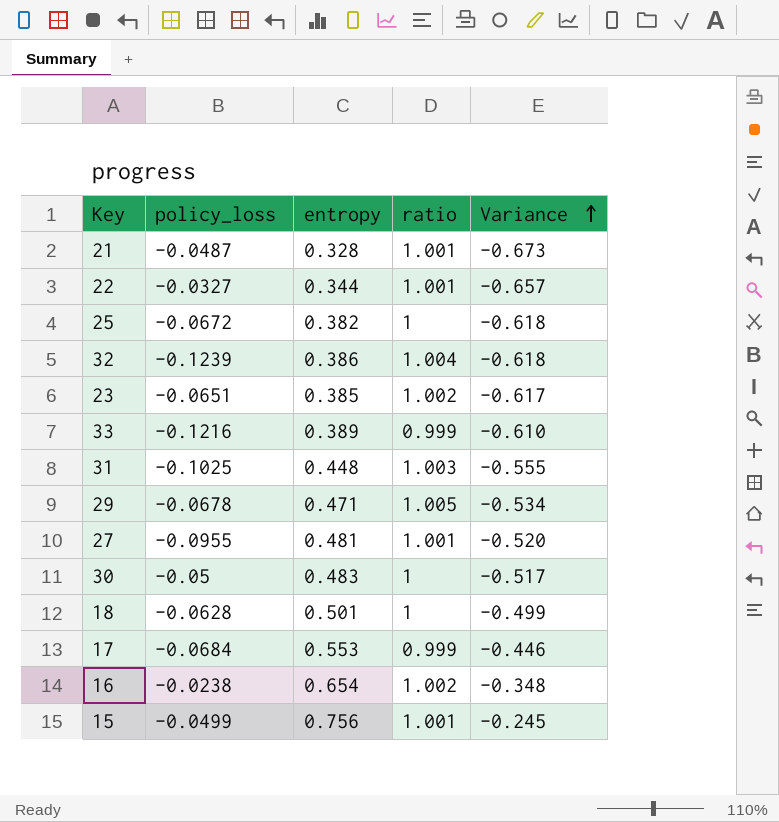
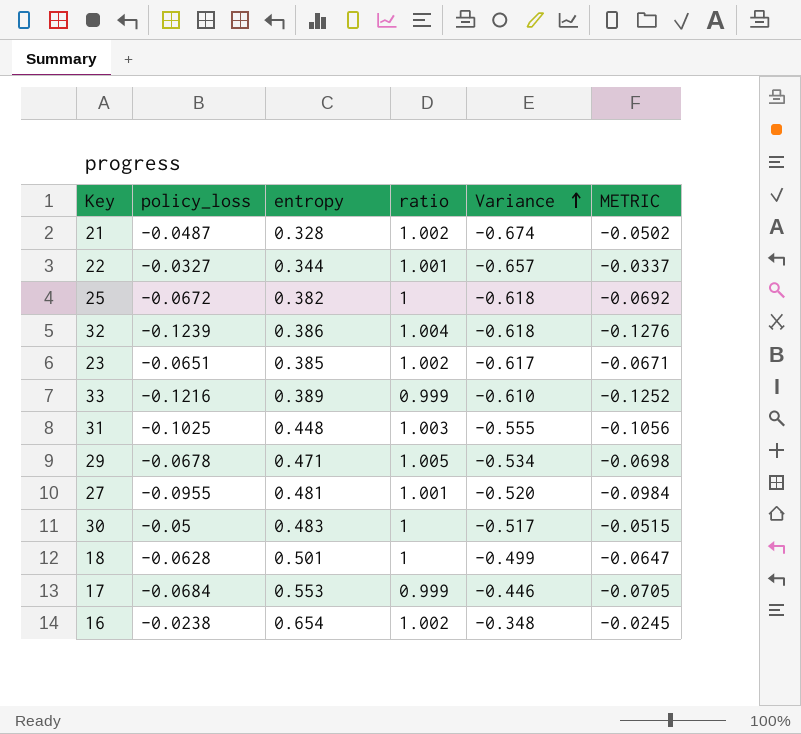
column METRIC | formula: none -> [policy_loss] * 1.03
row 15: -0.0499 | 0.756 | 1.001 | -0.245 -> none
21 | ratio: 1.001 -> 1.002
21 | Variance: -0.673 -> -0.674

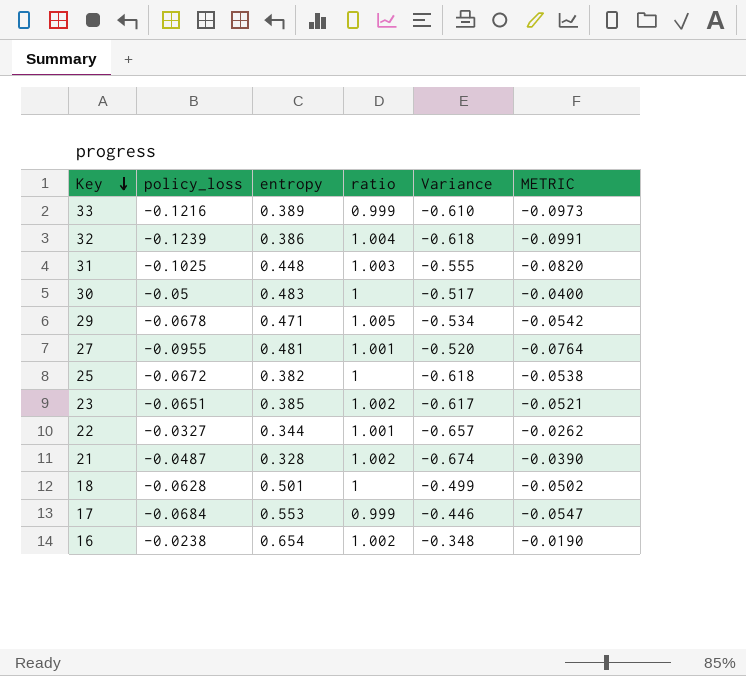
row order: Variance ascending -> Key descending
column METRIC | formula: [policy_loss] * 1.03 -> [policy_loss] * 0.8

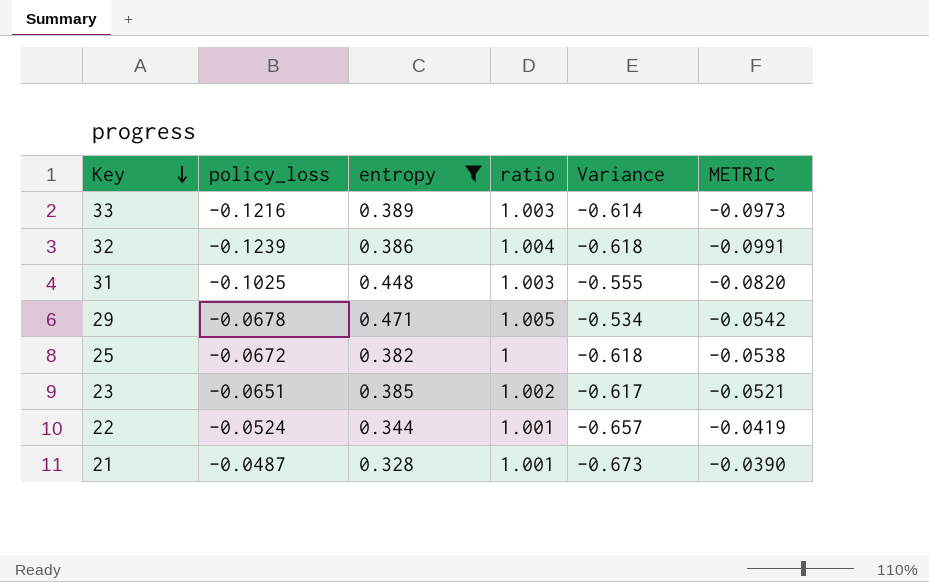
filter: none -> entropy <= 0.471
33 | ratio: 0.999 -> 1.003
33 | Variance: -0.610 -> -0.614
22 | policy_loss: -0.0327 -> -0.0524
22 | METRIC: -0.0262 -> -0.0419
21 | ratio: 1.002 -> 1.001
21 | Variance: -0.674 -> -0.673

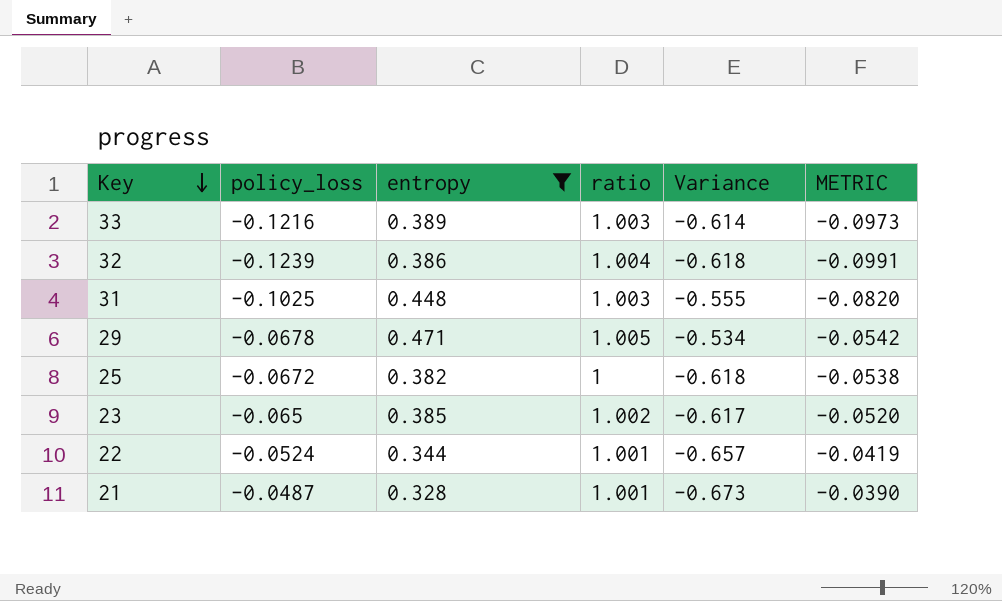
23 | policy_loss: -0.0651 -> -0.065
23 | METRIC: -0.0521 -> -0.0520

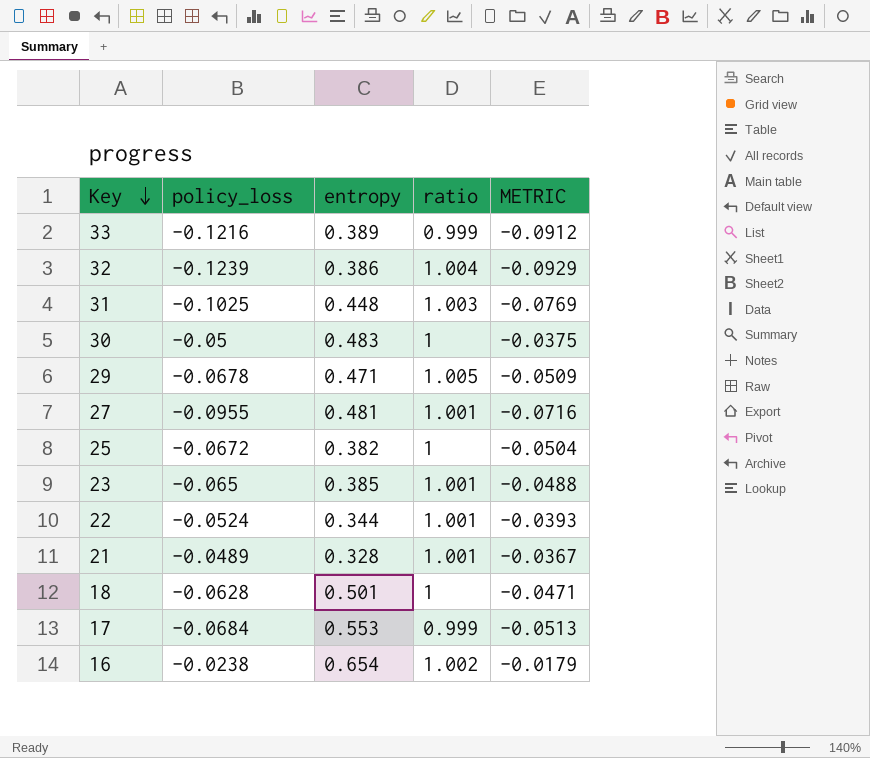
filter: entropy <= 0.471 -> none
column Variance | formula: [entropy] - [ratio] -> none
column METRIC | formula: [policy_loss] * 0.8 -> [policy_loss] * 0.75
33 | ratio: 1.003 -> 0.999
23 | ratio: 1.002 -> 1.001
21 | policy_loss: -0.0487 -> -0.0489

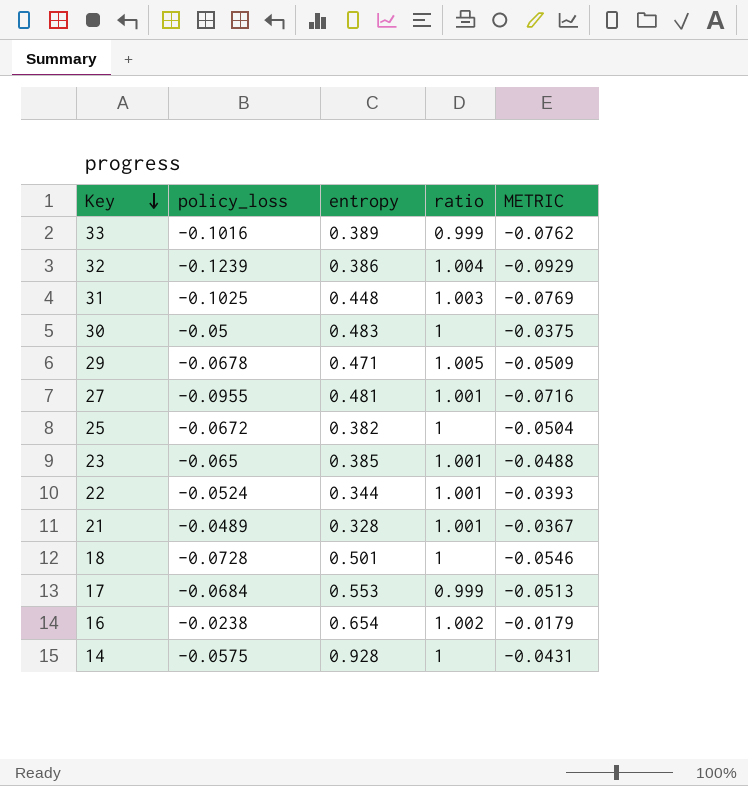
33 | policy_loss: -0.1216 -> -0.1016
33 | METRIC: -0.0912 -> -0.0762
18 | policy_loss: -0.0628 -> -0.0728
18 | METRIC: -0.0471 -> -0.0546
row 14: none -> -0.0575 | 0.928 | 1 | -0.0431

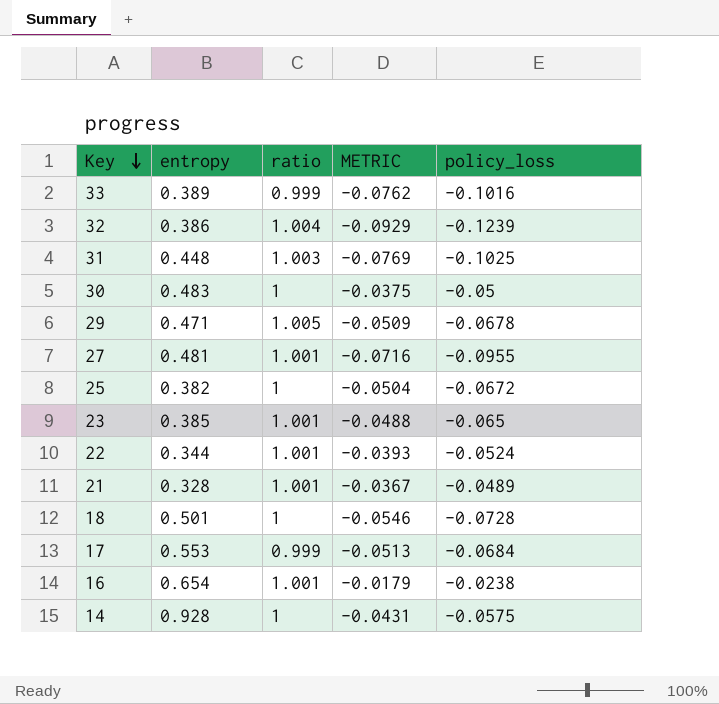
column policy_loss | position: 2 -> 5
16 | ratio: 1.002 -> 1.001

